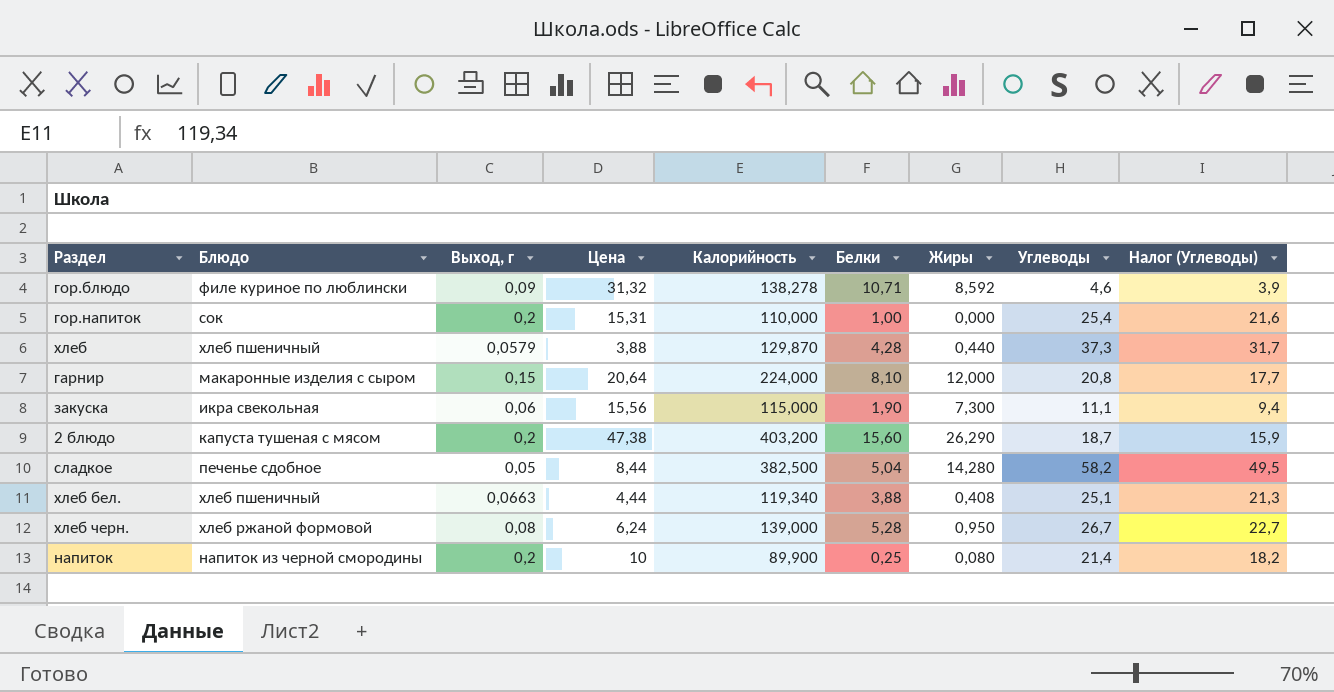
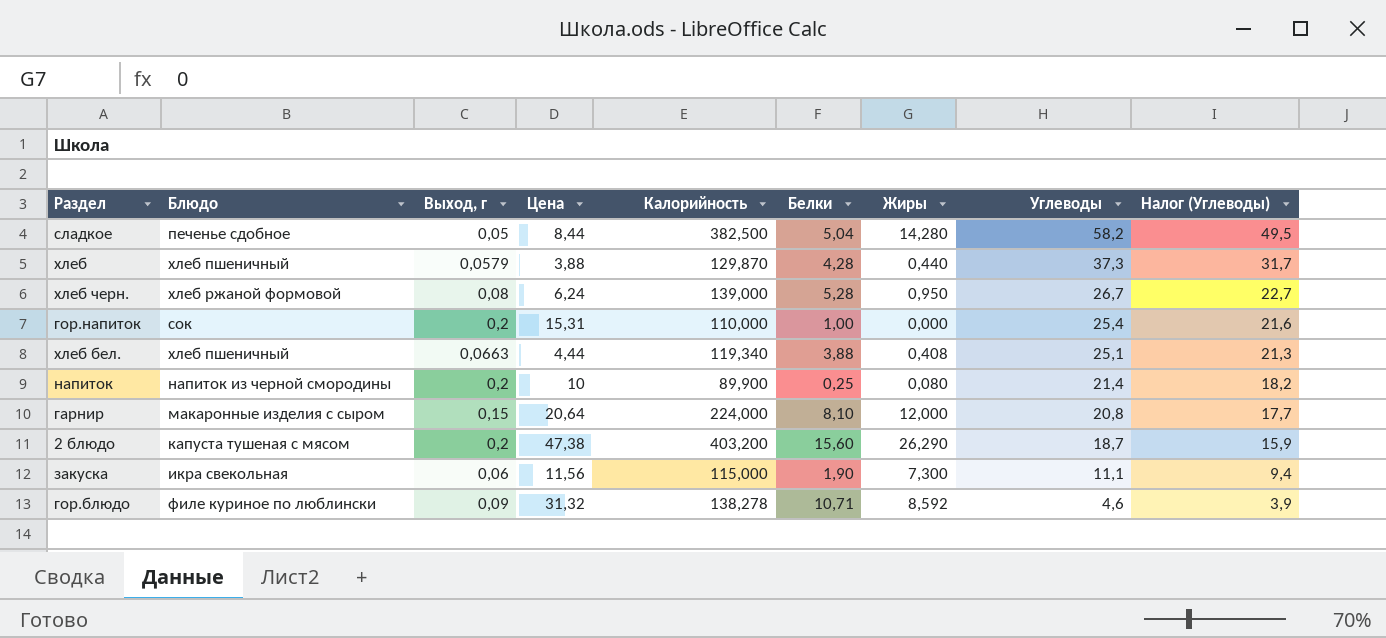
row order: none -> Углеводы descending
закуска | Цена: 15,56 -> 11,56

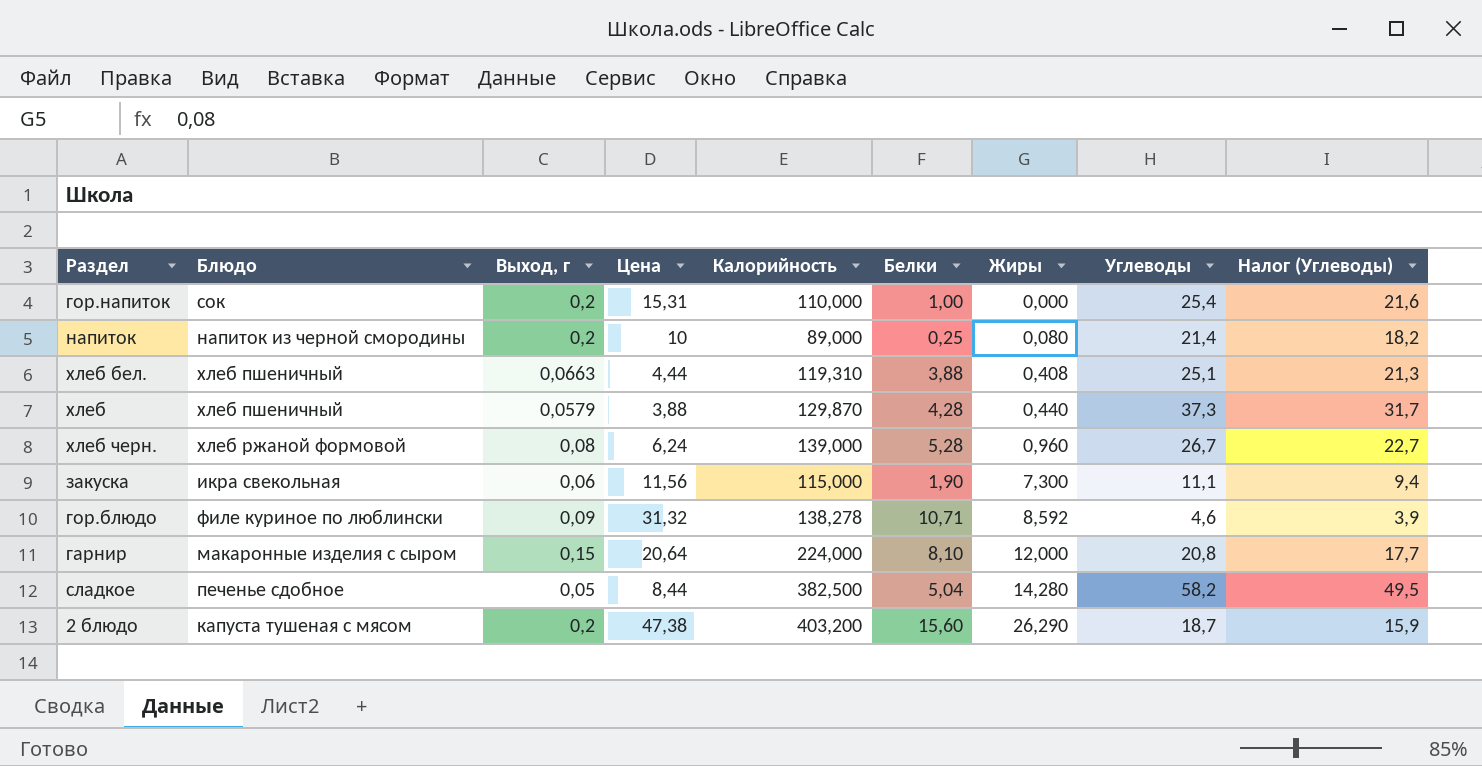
row order: Углеводы descending -> Жиры ascending
напиток | Калорийность: 89,900 -> 89,000
хлеб бел. | Калорийность: 119,340 -> 119,310
хлеб черн. | Жиры: 0,950 -> 0,960

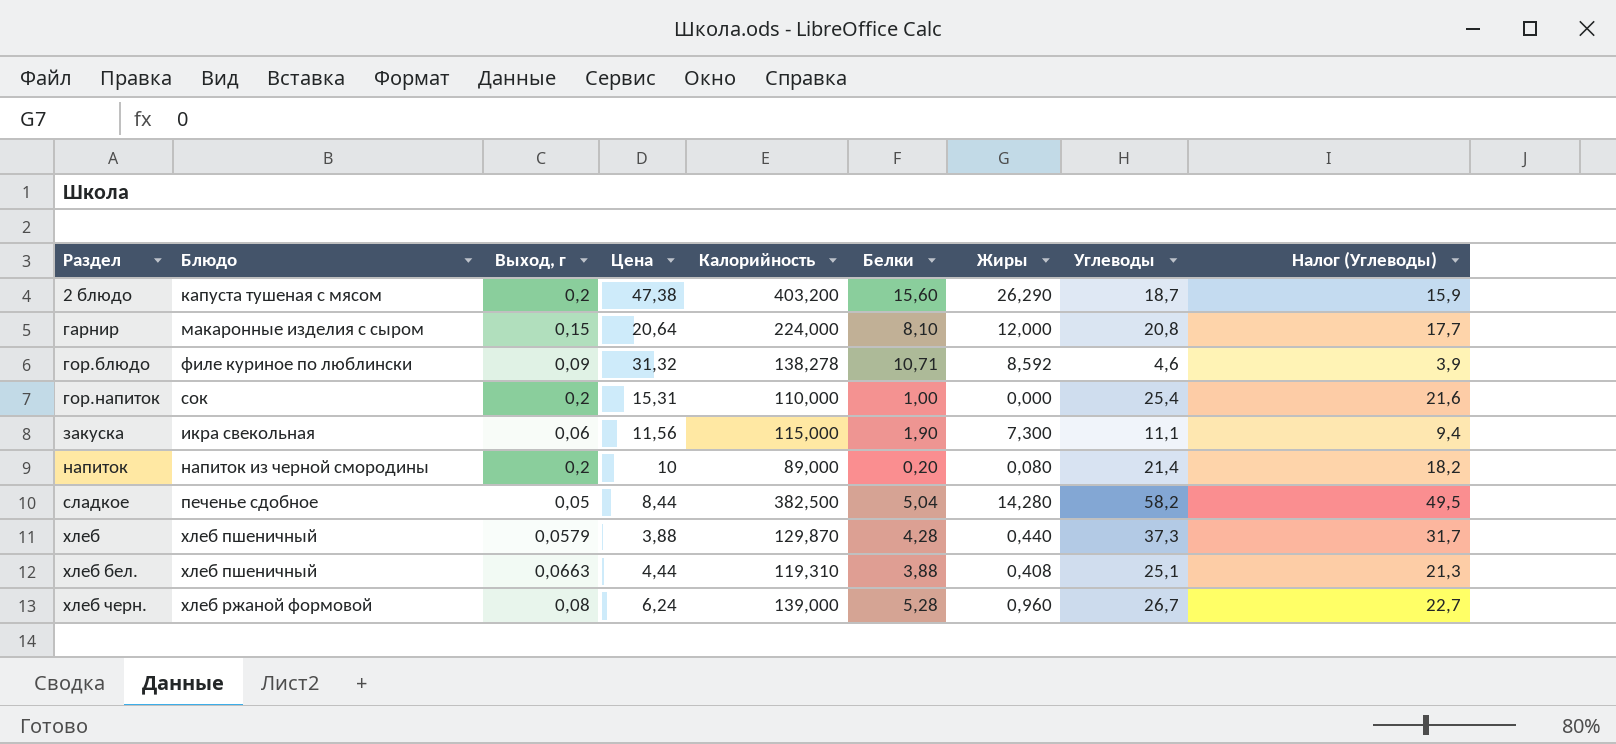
row order: Жиры ascending -> Раздел ascending
напиток | Белки: 0,25 -> 0,20

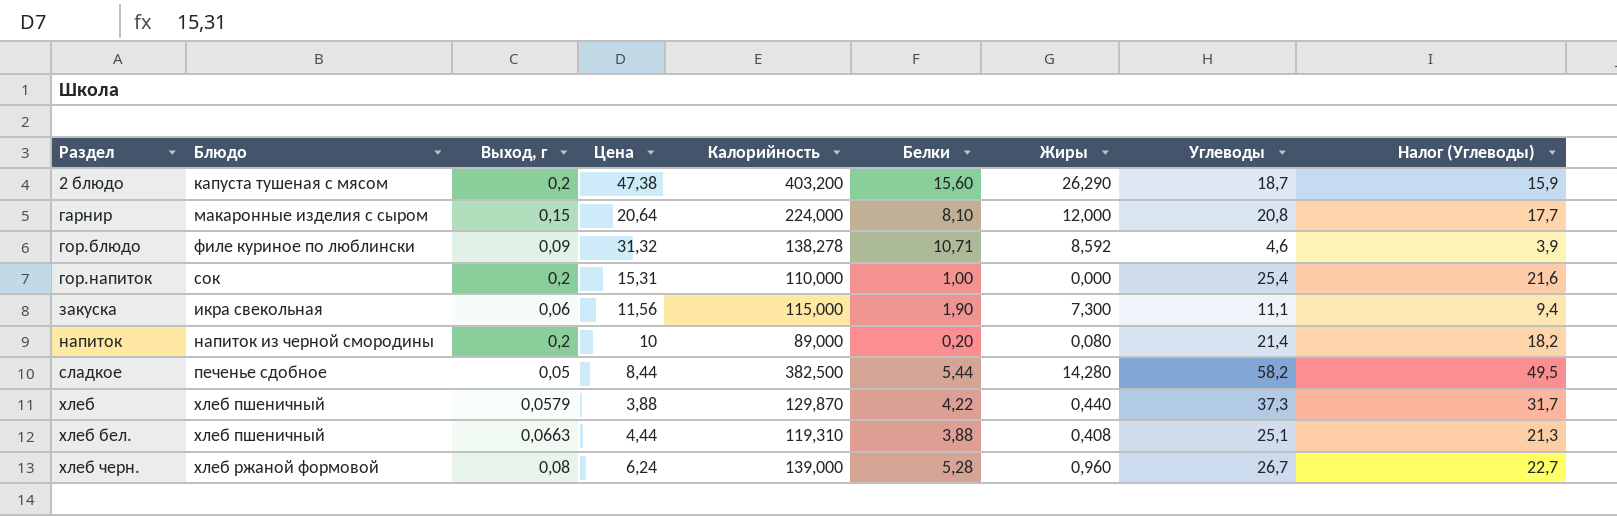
сладкое | Белки: 5,04 -> 5,44
хлеб | Белки: 4,28 -> 4,22

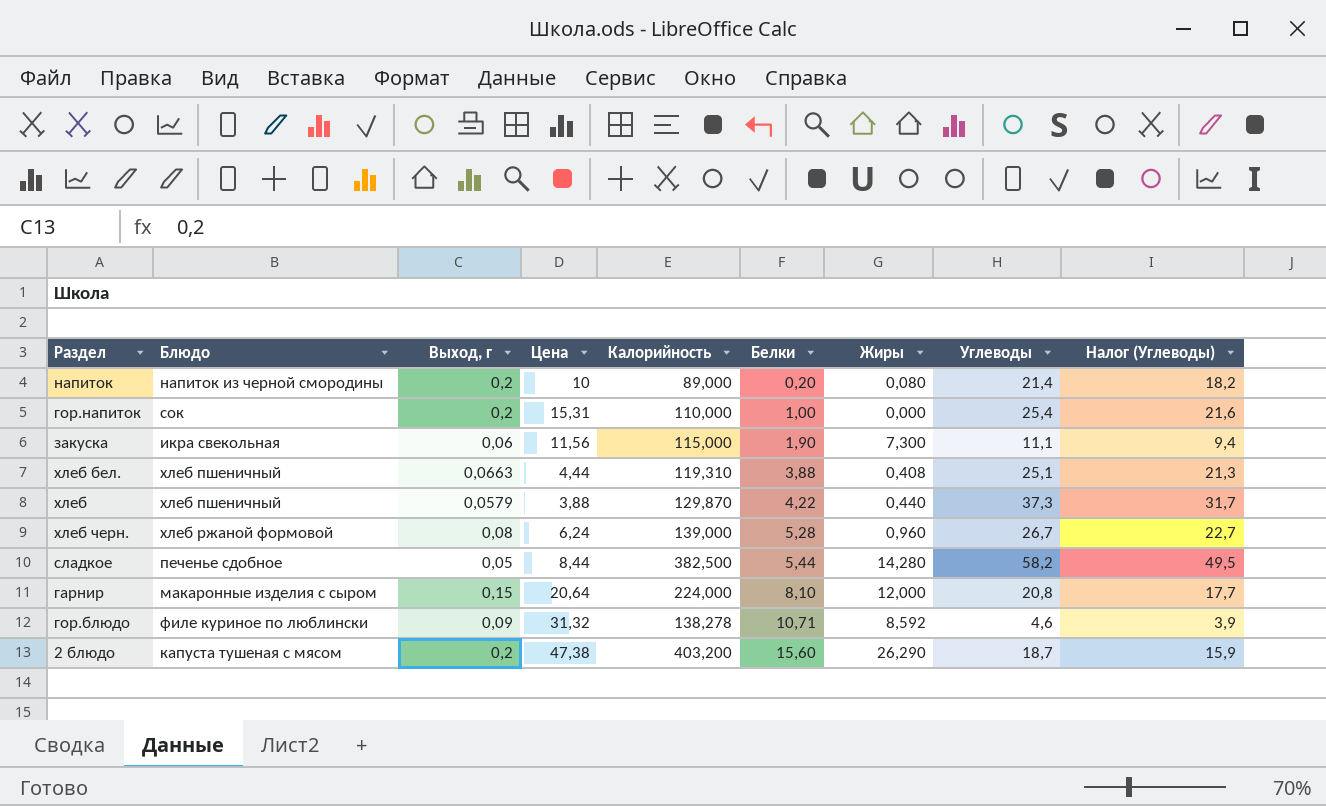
row order: Раздел ascending -> Белки ascending

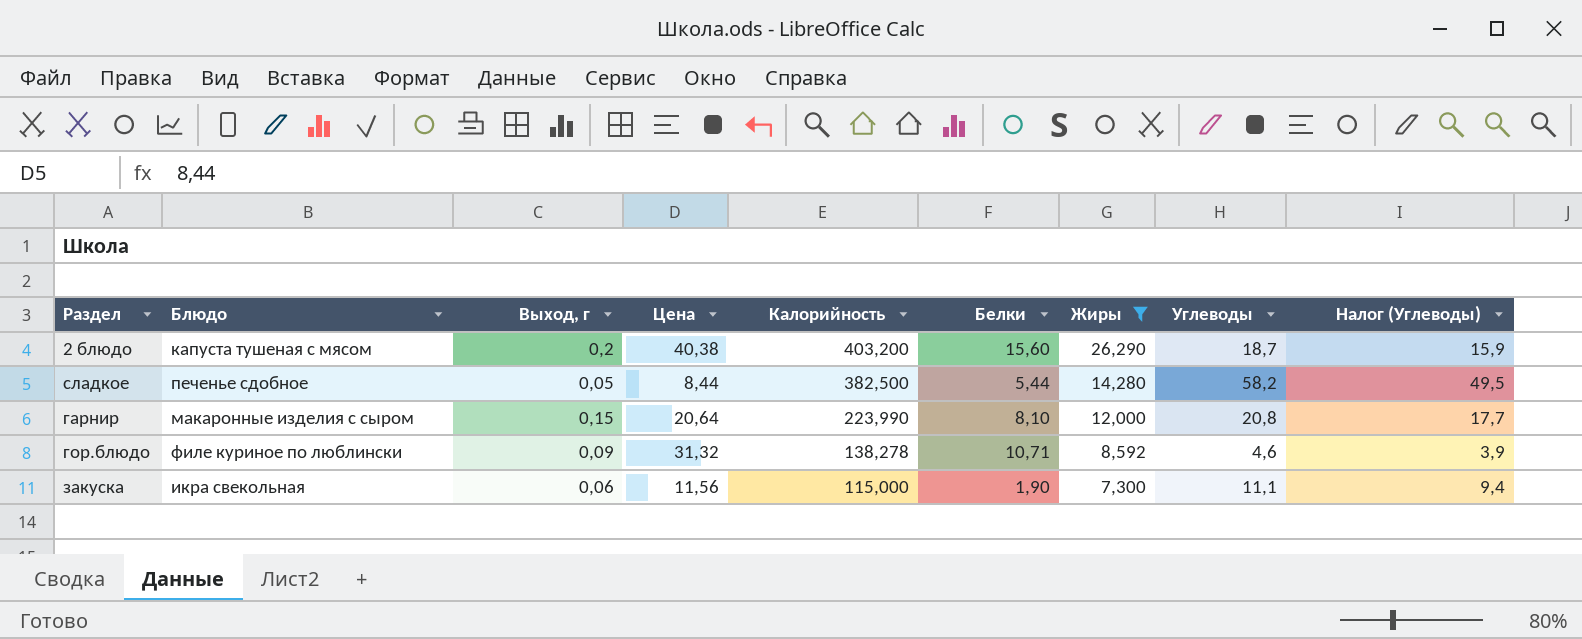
filter: none -> Жиры >= 7,300
row order: Белки ascending -> Калорийность descending
2 блюдо | Цена: 47,38 -> 40,38
гарнир | Калорийность: 224,000 -> 223,990

